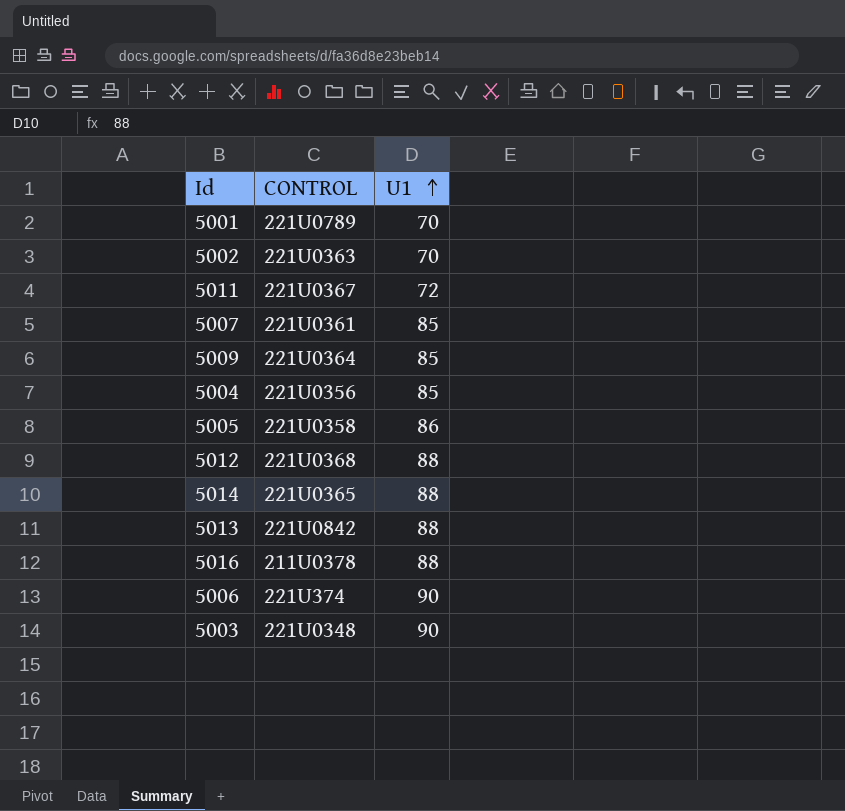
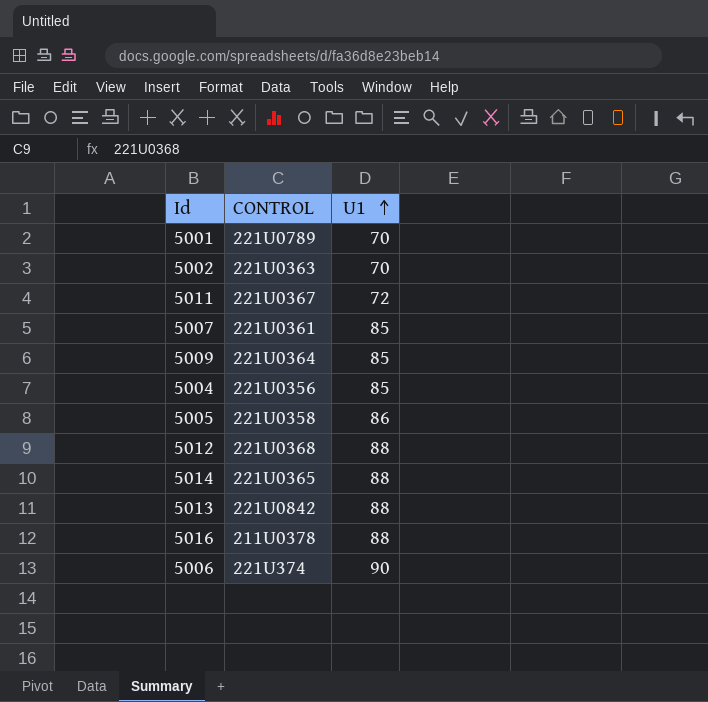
row 5003: 221U0348 | 90 -> none

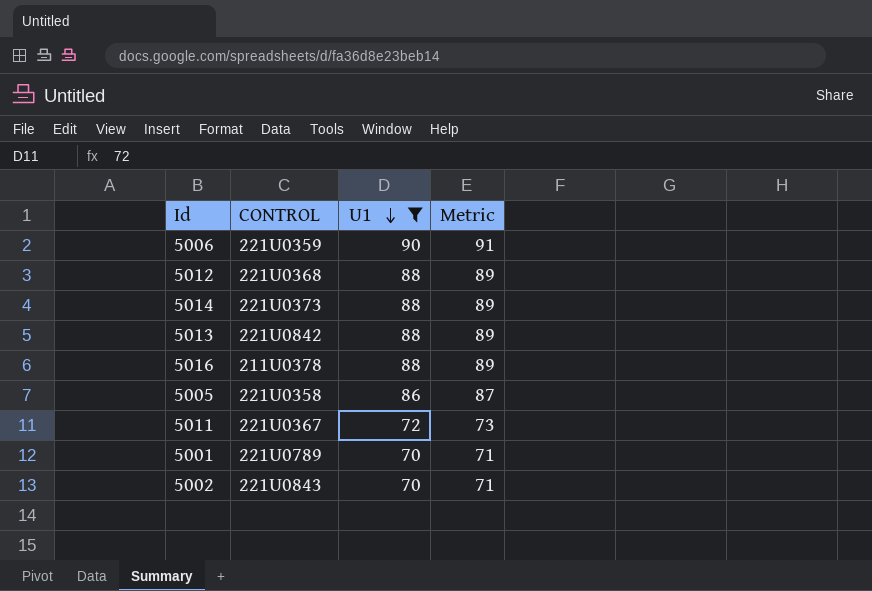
filter: none -> U1 != 85
row order: U1 ascending -> U1 descending
column Metric | formula: none -> [U1] + 1
5006 | CONTROL: 221U374 -> 221U0359
5014 | CONTROL: 221U0365 -> 221U0373
5002 | CONTROL: 221U0363 -> 221U0843

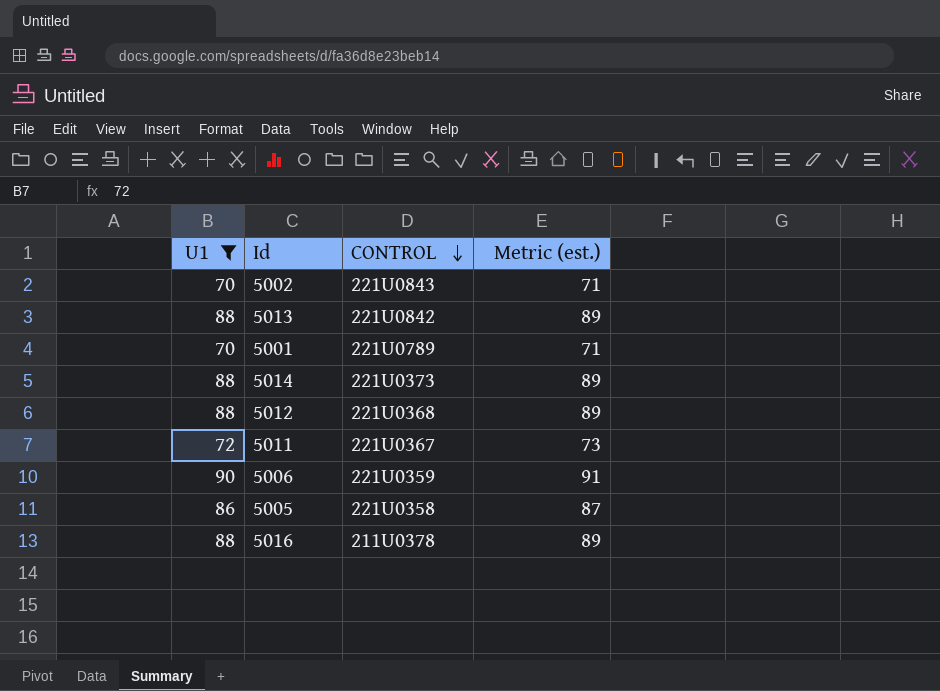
row order: U1 descending -> CONTROL descending
column U1 | position: 3 -> 1
column name: Metric -> Metric (est.)

